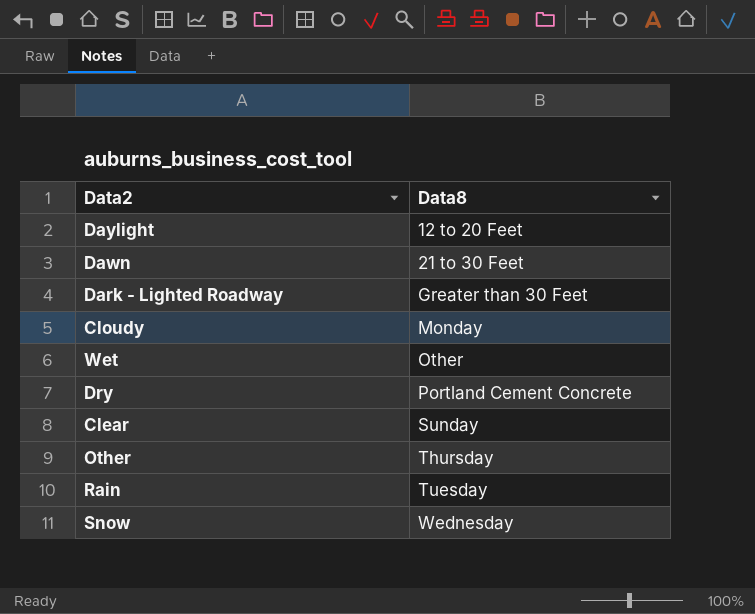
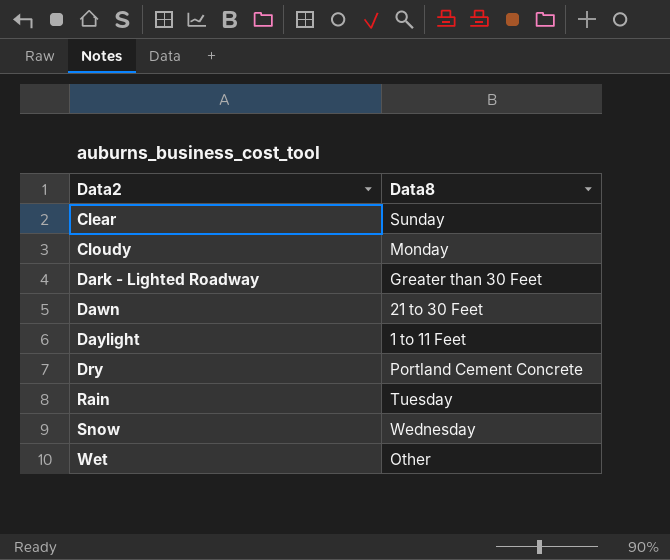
row order: Data8 ascending -> Data2 ascending
row Other: Thursday -> none
Daylight | Data8: 12 to 20 Feet -> 1 to 11 Feet

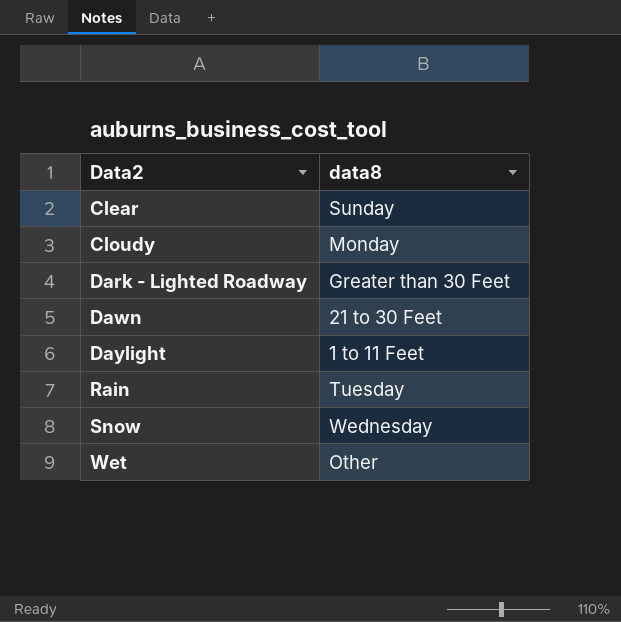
column name: Data8 -> data8
row Dry: Portland Cement Concrete -> none

